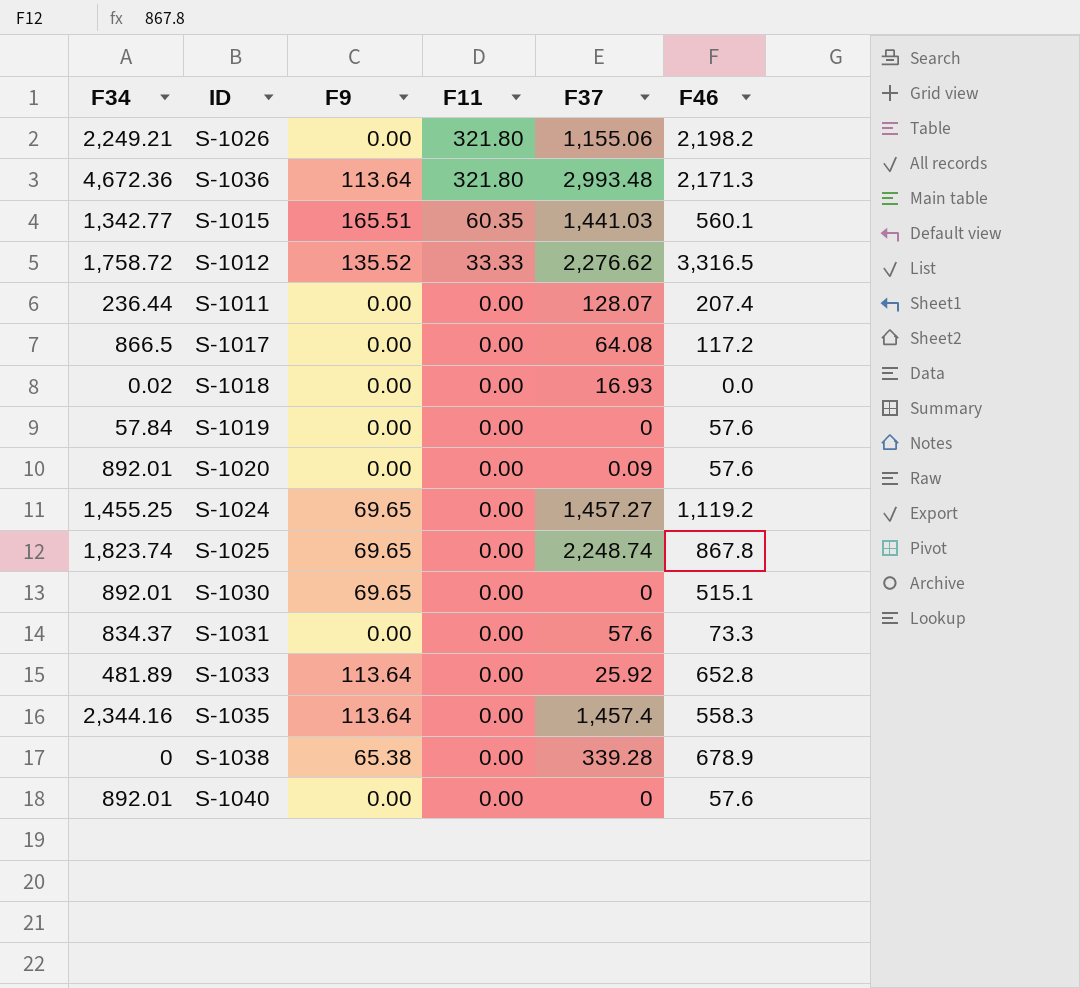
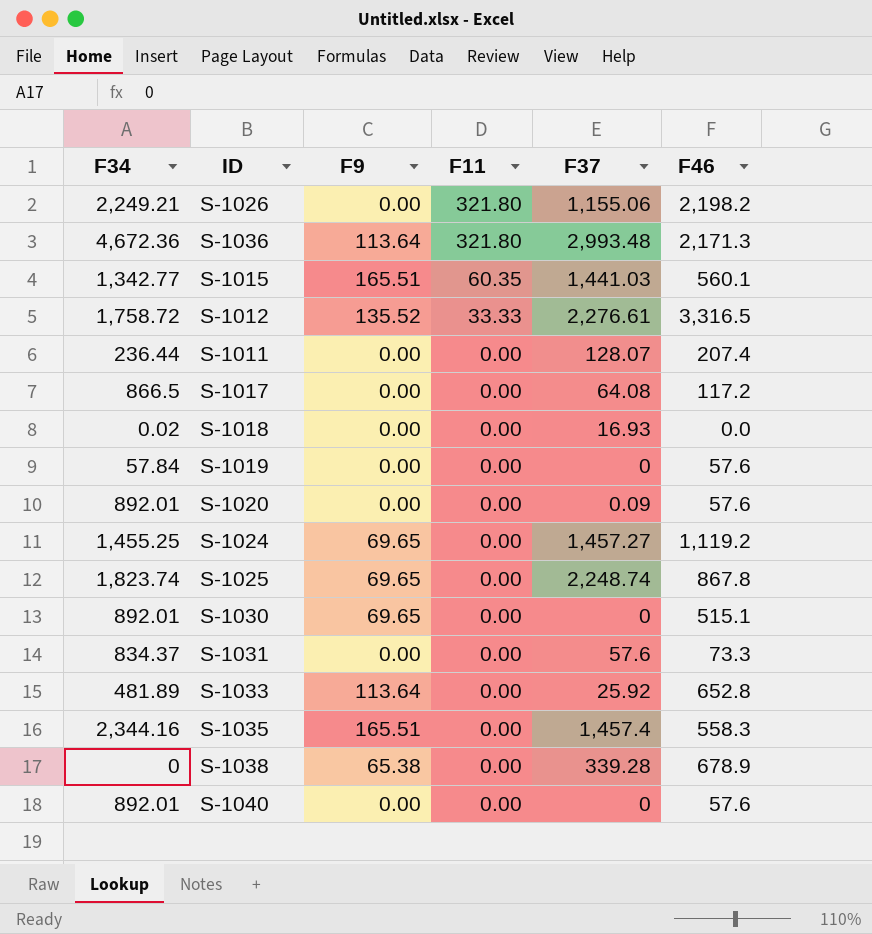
S-1012 | F37: 2,276.62 -> 2,276.61
S-1035 | F9: 113.64 -> 165.51

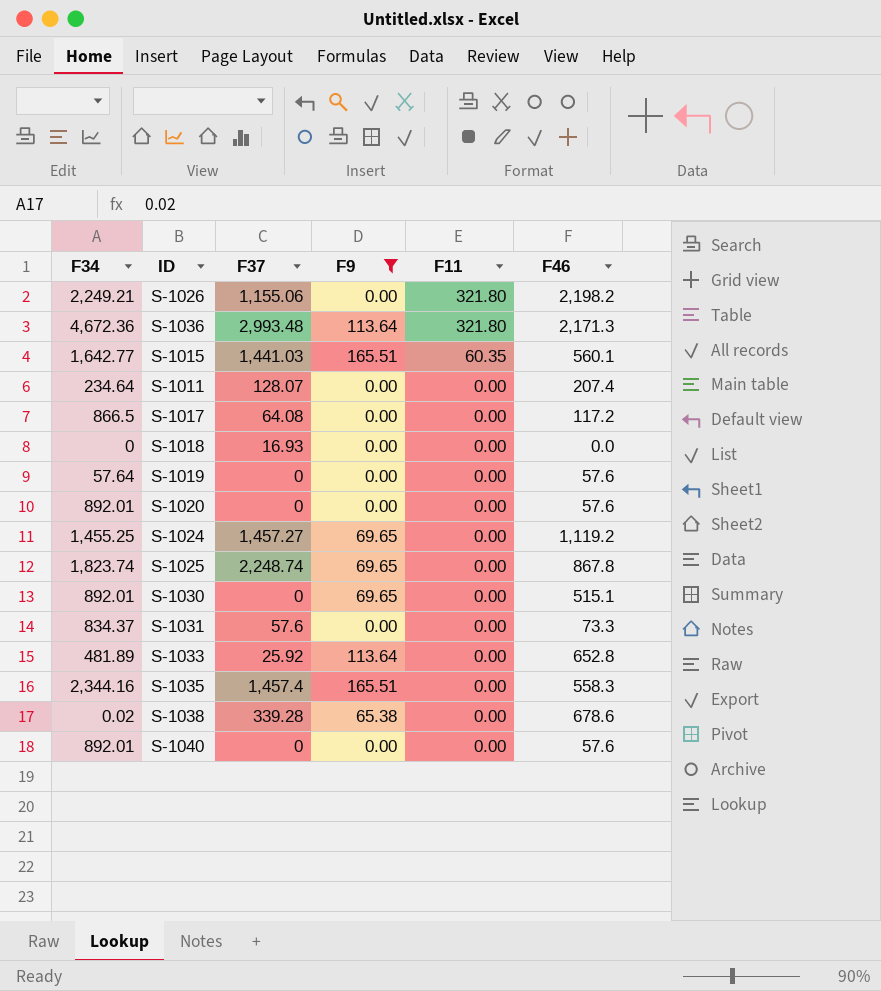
filter: none -> F9 != 135.52
column F37 | position: 5 -> 3
S-1015 | F34: 1,342.77 -> 1,642.77
S-1011 | F34: 236.44 -> 234.64
S-1018 | F34: 0.02 -> 0
S-1019 | F34: 57.84 -> 57.64
S-1020 | F37: 0.09 -> 0
S-1038 | F34: 0 -> 0.02
S-1038 | F46: 678.9 -> 678.6

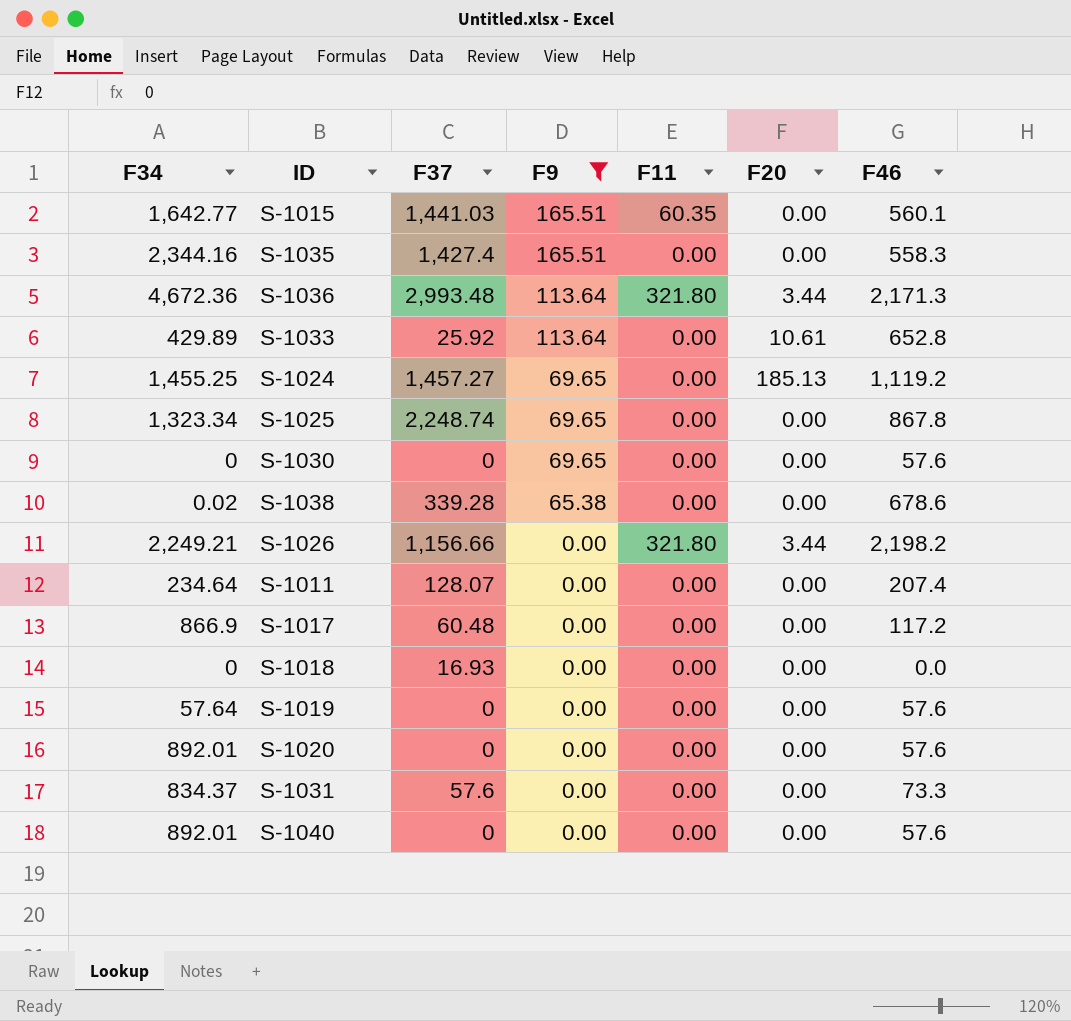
row order: F11 descending -> F9 descending
column F20 | position: none -> 6
S-1035 | F37: 1,457.4 -> 1,427.4
S-1033 | F34: 481.89 -> 429.89
S-1025 | F34: 1,823.74 -> 1,323.34
S-1030 | F34: 892.01 -> 0
S-1030 | F46: 515.1 -> 57.6
S-1026 | F37: 1,155.06 -> 1,156.66
S-1017 | F34: 866.5 -> 866.9
S-1017 | F37: 64.08 -> 60.48

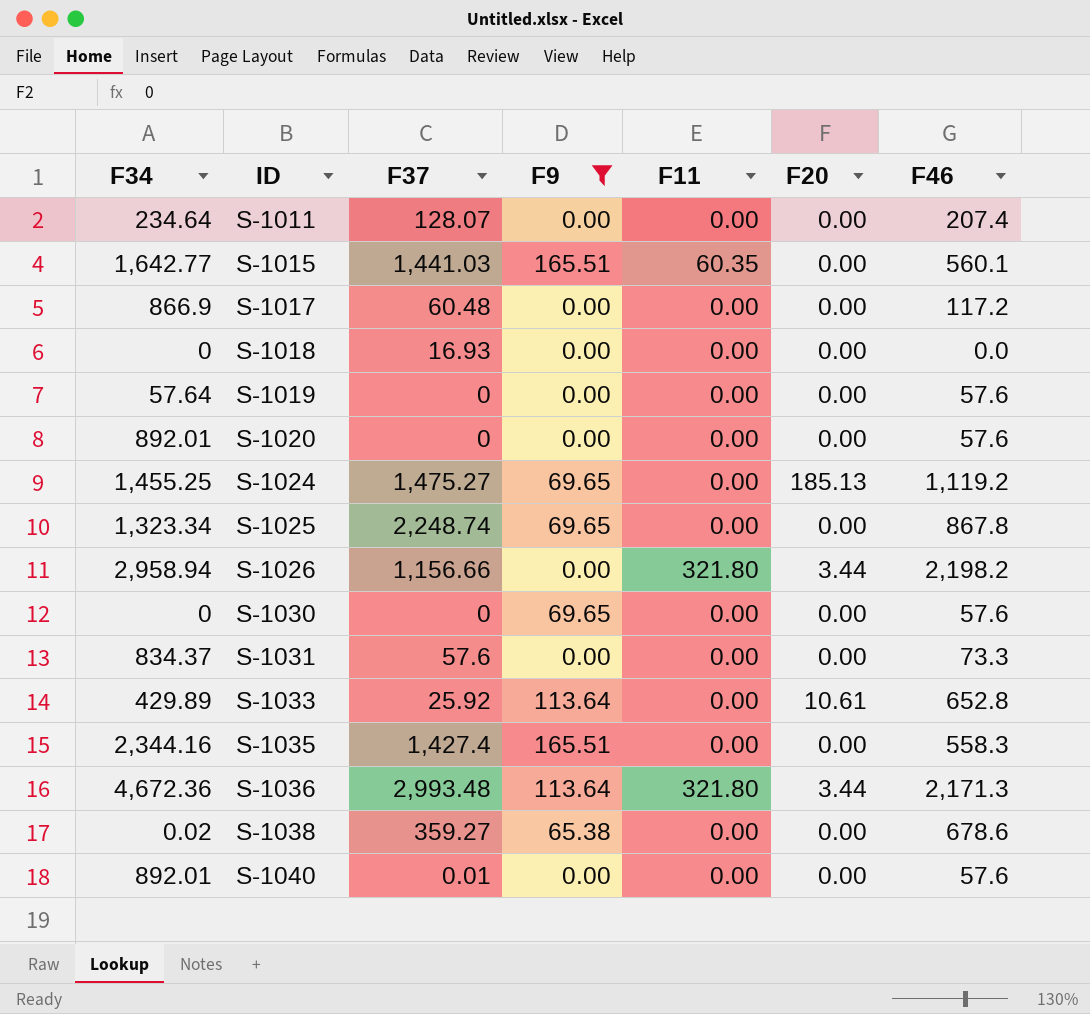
row order: F9 descending -> ID ascending
S-1024 | F37: 1,457.27 -> 1,475.27
S-1026 | F34: 2,249.21 -> 2,958.94
S-1038 | F37: 339.28 -> 359.27
S-1040 | F37: 0 -> 0.01

